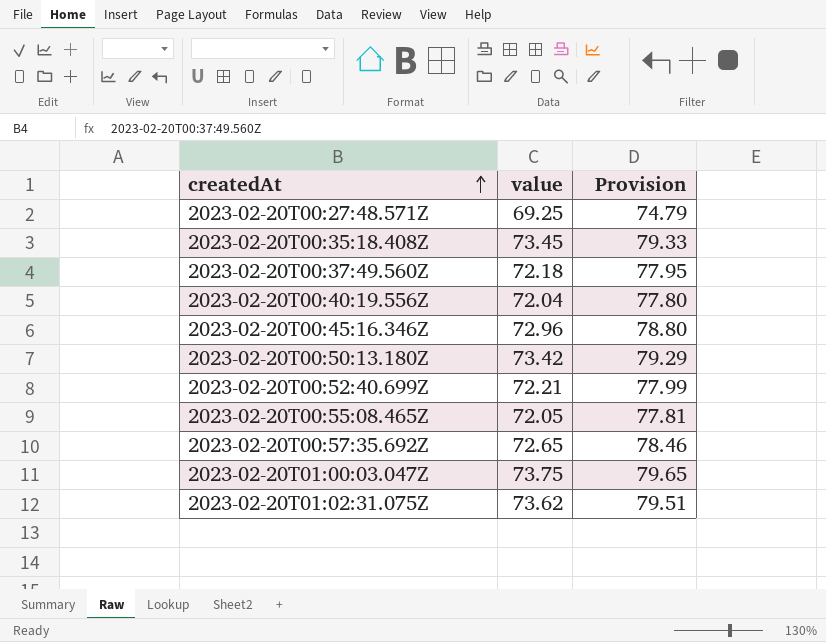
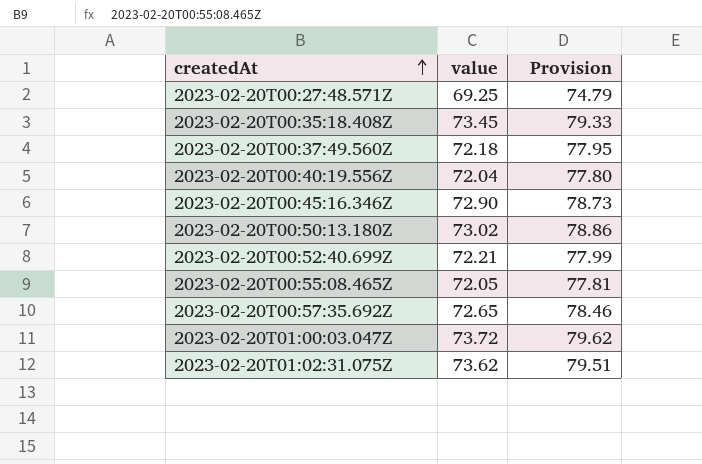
2023-02-20T00:45:16.346Z | value: 72.96 -> 72.90
2023-02-20T00:45:16.346Z | Provision: 78.80 -> 78.73
2023-02-20T00:50:13.180Z | value: 73.42 -> 73.02
2023-02-20T00:50:13.180Z | Provision: 79.29 -> 78.86
2023-02-20T01:00:03.047Z | value: 73.75 -> 73.72
2023-02-20T01:00:03.047Z | Provision: 79.65 -> 79.62

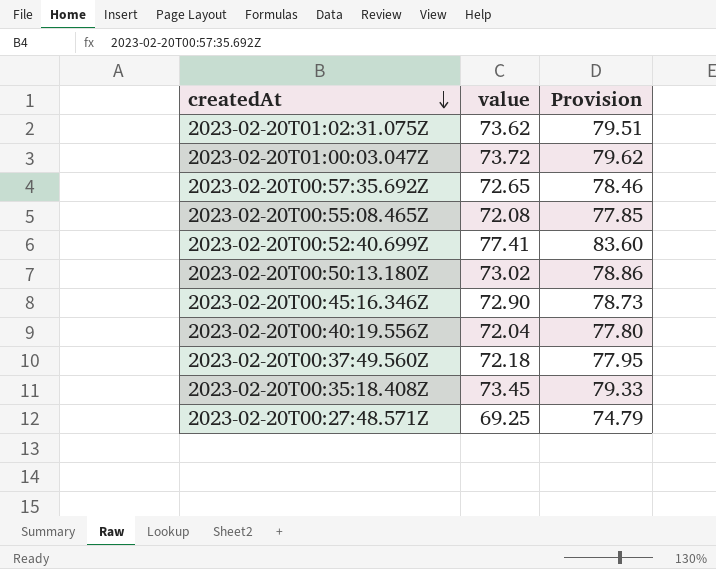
row order: createdAt ascending -> createdAt descending
2023-02-20T00:55:08.465Z | value: 72.05 -> 72.08
2023-02-20T00:55:08.465Z | Provision: 77.81 -> 77.85
2023-02-20T00:52:40.699Z | value: 72.21 -> 77.41
2023-02-20T00:52:40.699Z | Provision: 77.99 -> 83.60

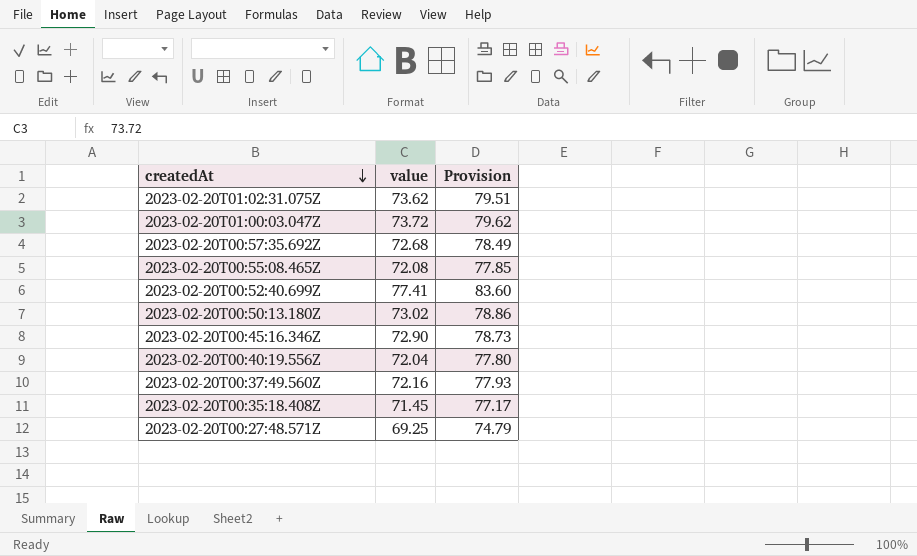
2023-02-20T00:57:35.692Z | value: 72.65 -> 72.68
2023-02-20T00:57:35.692Z | Provision: 78.46 -> 78.49
2023-02-20T00:37:49.560Z | value: 72.18 -> 72.16
2023-02-20T00:37:49.560Z | Provision: 77.95 -> 77.93
2023-02-20T00:35:18.408Z | value: 73.45 -> 71.45
2023-02-20T00:35:18.408Z | Provision: 79.33 -> 77.17

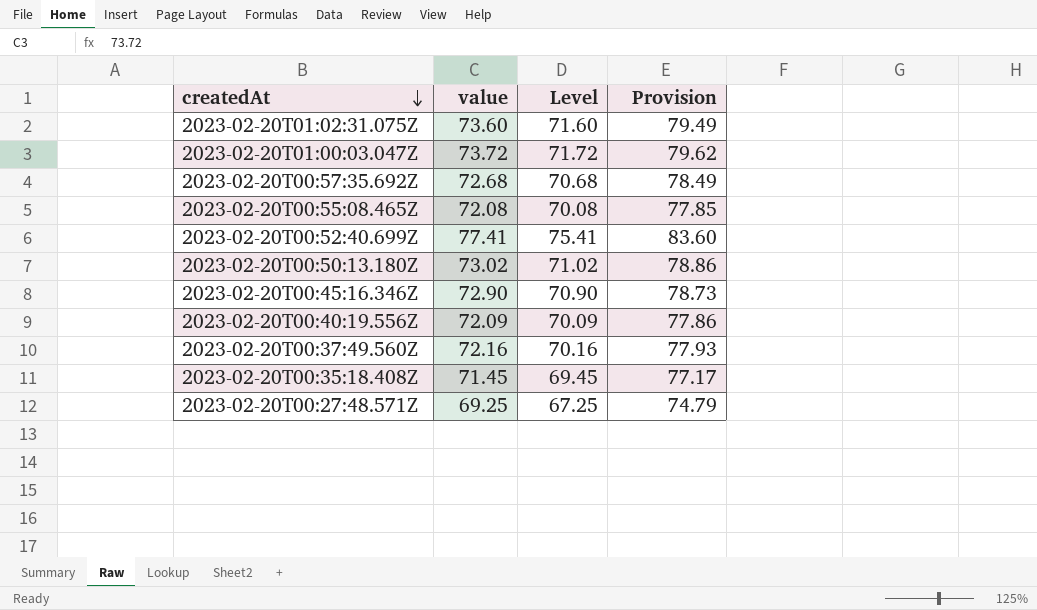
column Level | formula: none -> [value] - 2
2023-02-20T01:02:31.075Z | value: 73.62 -> 73.60
2023-02-20T01:02:31.075Z | Provision: 79.51 -> 79.49
2023-02-20T00:40:19.556Z | value: 72.04 -> 72.09
2023-02-20T00:40:19.556Z | Provision: 77.80 -> 77.86

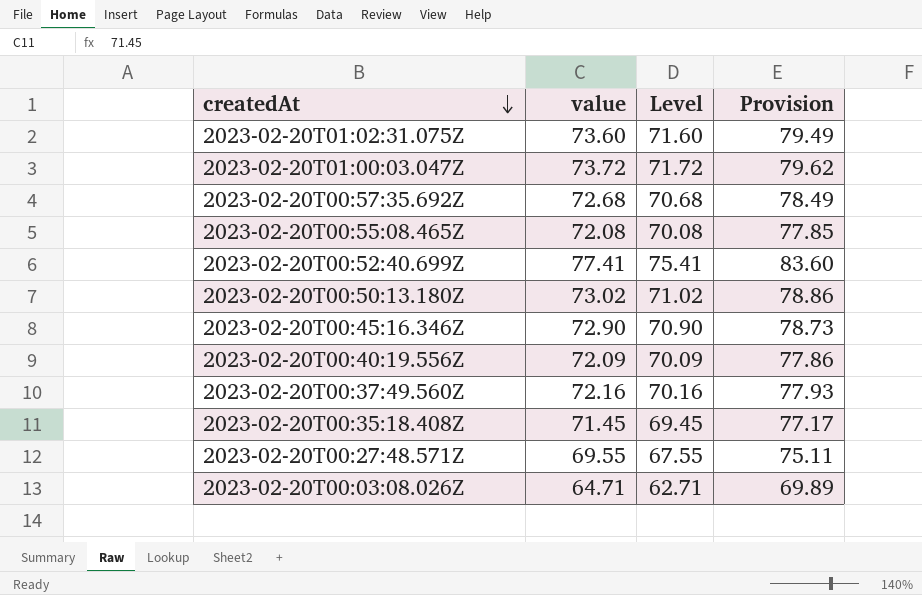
2023-02-20T00:27:48.571Z | value: 69.25 -> 69.55
2023-02-20T00:27:48.571Z | Level: 67.25 -> 67.55
2023-02-20T00:27:48.571Z | Provision: 74.79 -> 75.11
row 2023-02-20T00:03:08.026Z: none -> 64.71 | 62.71 | 69.89

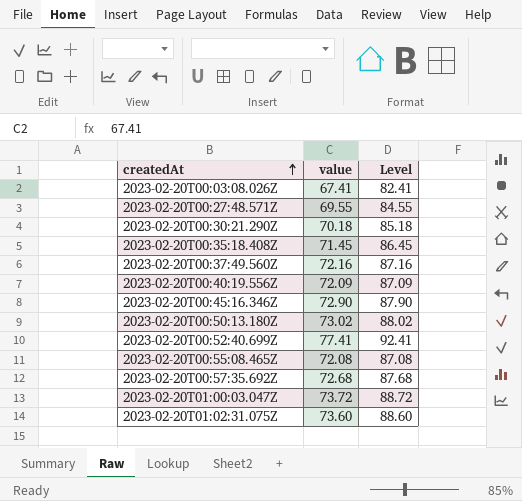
row order: createdAt descending -> createdAt ascending
column Provision | formula: [value] * 1.08 -> none
column Level | formula: [value] - 2 -> [value] + 15
2023-02-20T00:03:08.026Z | value: 64.71 -> 67.41
row 2023-02-20T00:30:21.290Z: none -> 70.18 | 85.18

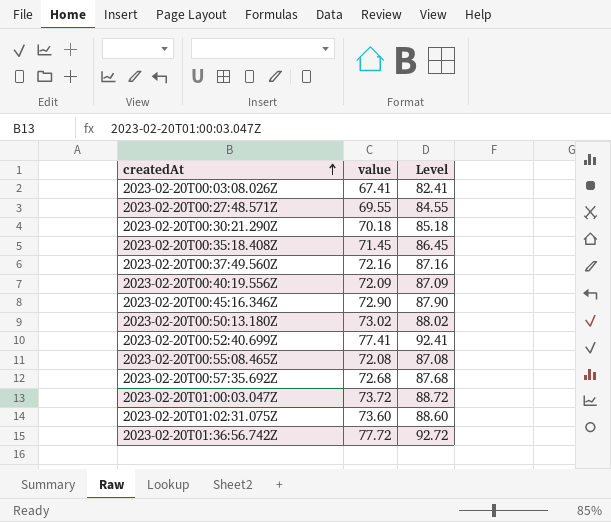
row 2023-02-20T01:36:56.742Z: none -> 77.72 | 92.72

